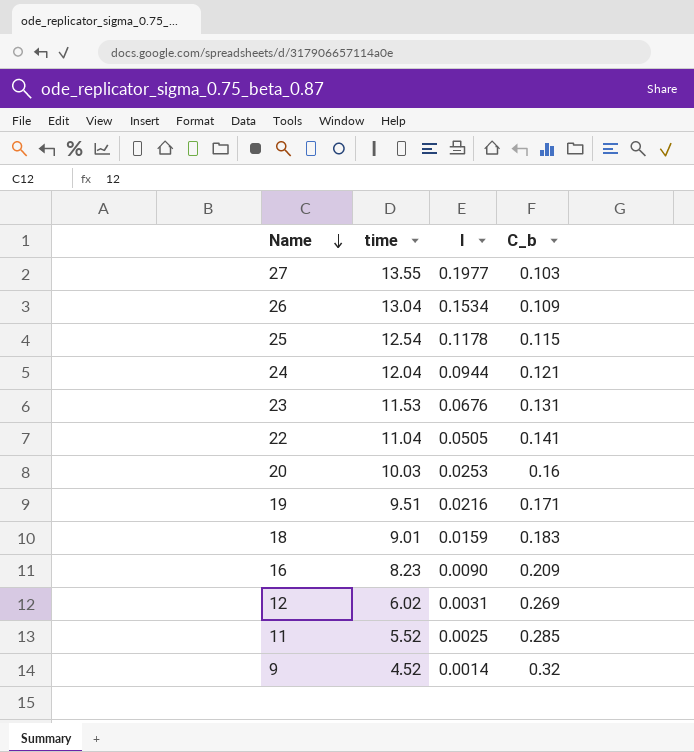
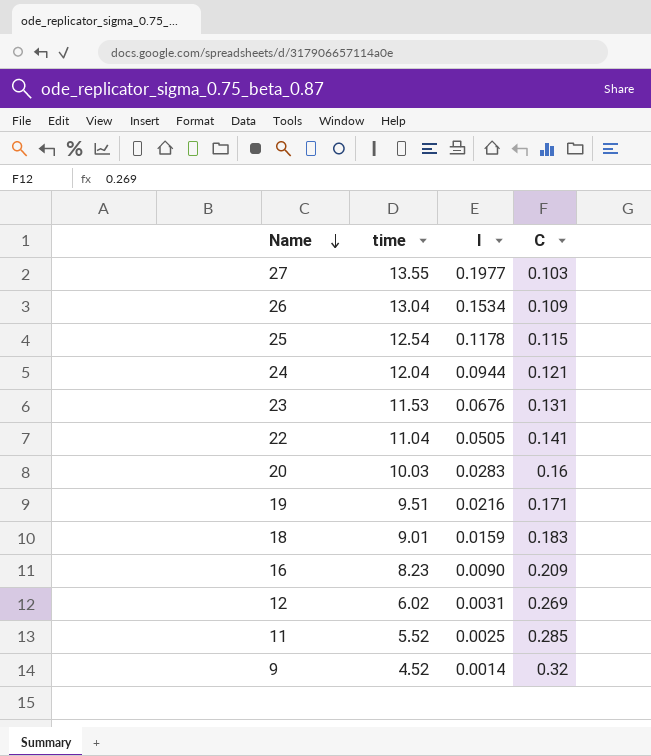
column name: C_b -> C
20 | I: 0.0253 -> 0.0283

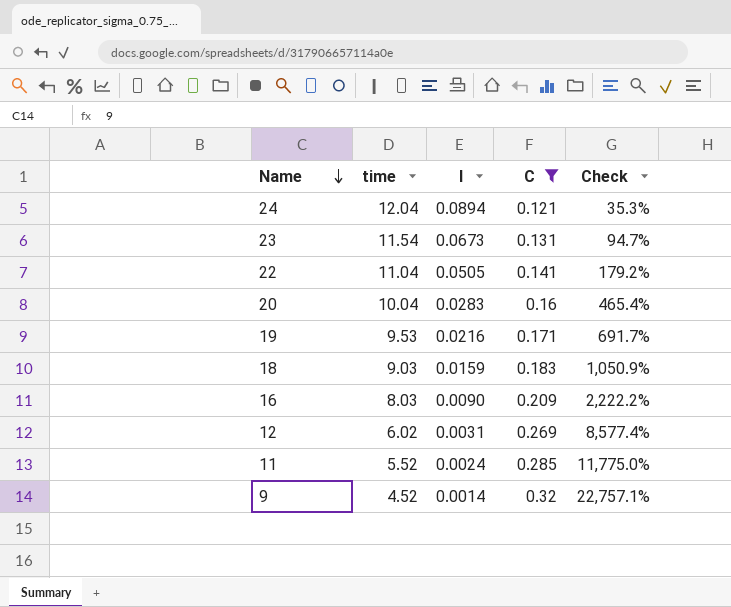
filter: none -> C >= 0.121
column Check | formula: none -> ([C] - [I]) / [I]
24 | I: 0.0944 -> 0.0894
23 | time: 11.53 -> 11.54
23 | I: 0.0676 -> 0.0673
20 | time: 10.03 -> 10.04
19 | time: 9.51 -> 9.53
18 | time: 9.01 -> 9.03
16 | time: 8.23 -> 8.03
11 | I: 0.0025 -> 0.0024

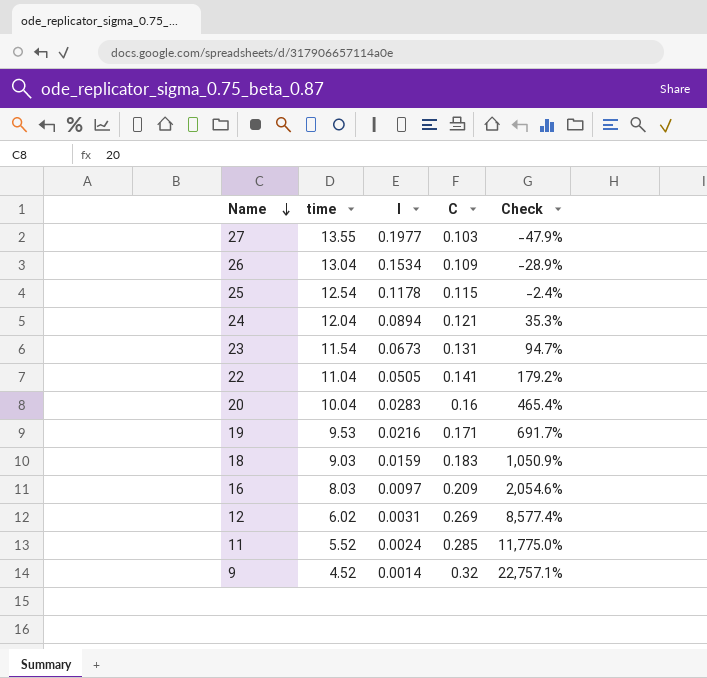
filter: C >= 0.121 -> none
16 | I: 0.0090 -> 0.0097
16 | Check: 2,222.2% -> 2,054.6%

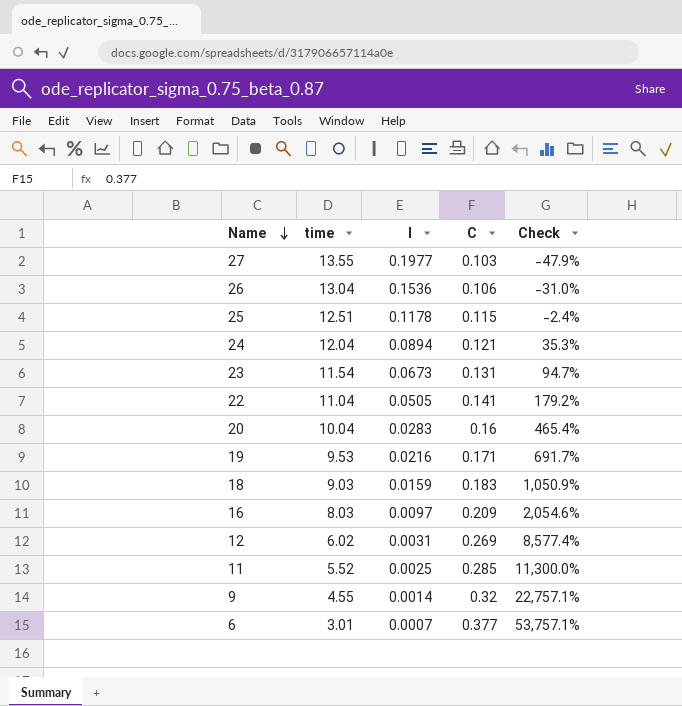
26 | I: 0.1534 -> 0.1536
26 | C: 0.109 -> 0.106
26 | Check: -28.9% -> -31.0%
25 | time: 12.54 -> 12.51
11 | I: 0.0024 -> 0.0025
11 | Check: 11,775.0% -> 11,300.0%
9 | time: 4.52 -> 4.55
row 6: none -> 3.01 | 0.0007 | 0.377 | 53,757.1%

